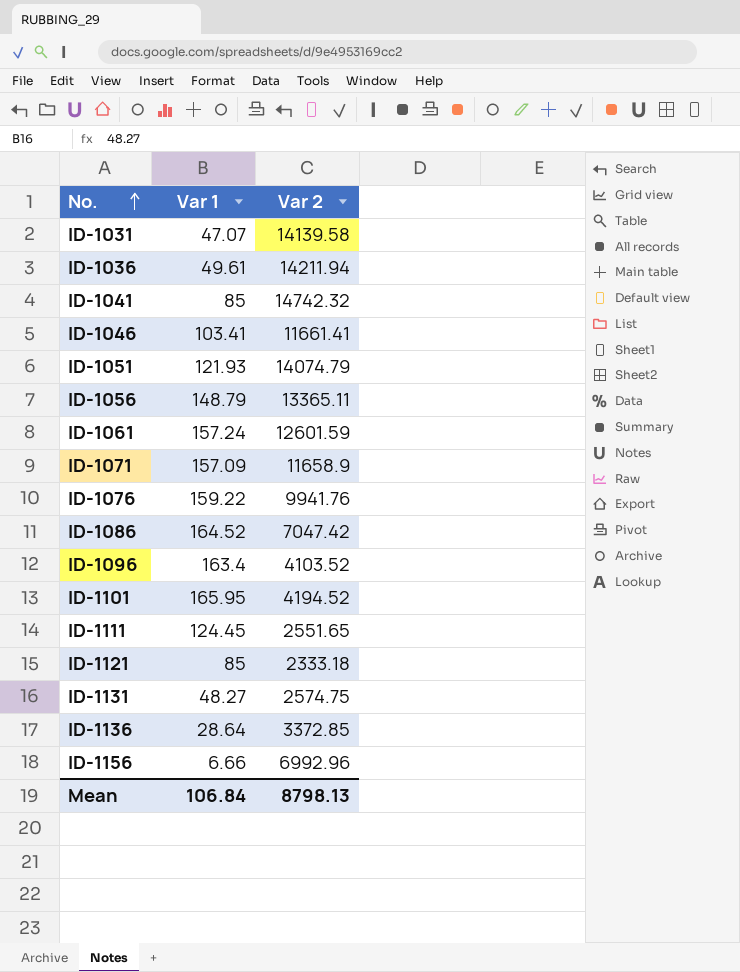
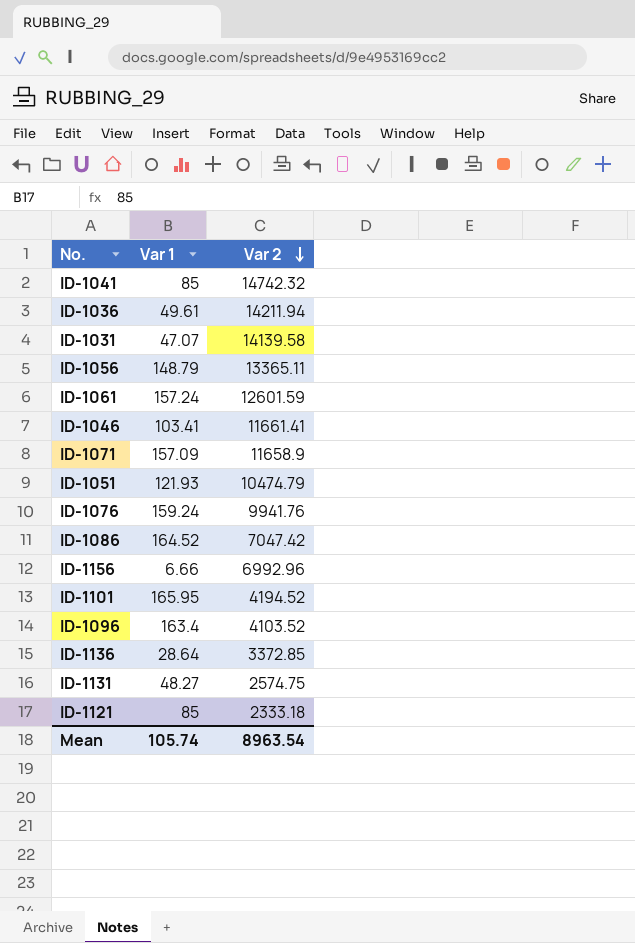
row order: No. ascending -> Var 2 descending
row ID-1111: 124.45 | 2551.65 -> none
ID-1051 | Var 2: 14074.79 -> 10474.79
ID-1076 | Var 1: 159.22 -> 159.24
Mean | Var 1: 106.84 -> 105.74
Mean | Var 2: 8798.13 -> 8963.54

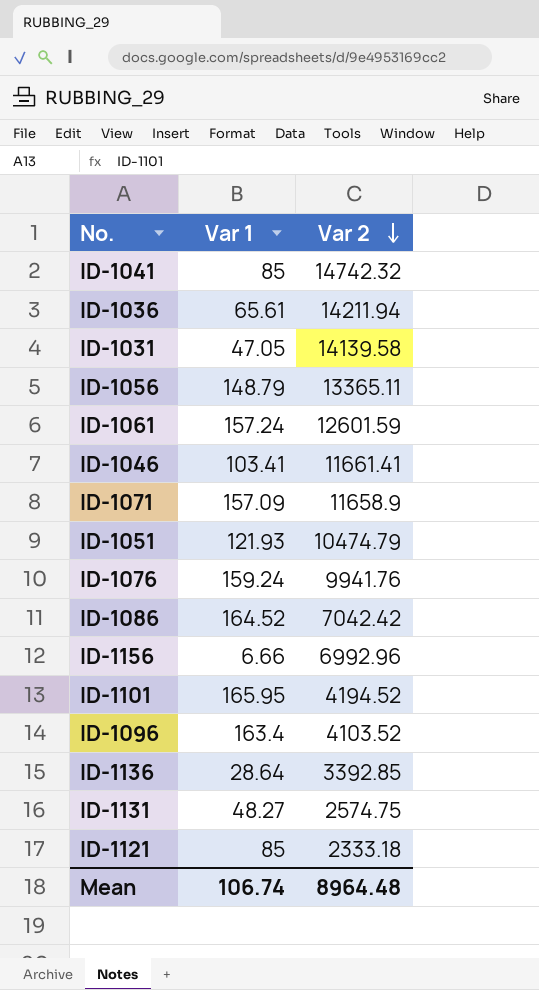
ID-1036 | Var 1: 49.61 -> 65.61
ID-1031 | Var 1: 47.07 -> 47.05
ID-1086 | Var 2: 7047.42 -> 7042.42
ID-1136 | Var 2: 3372.85 -> 3392.85
Mean | Var 1: 105.74 -> 106.74
Mean | Var 2: 8963.54 -> 8964.48

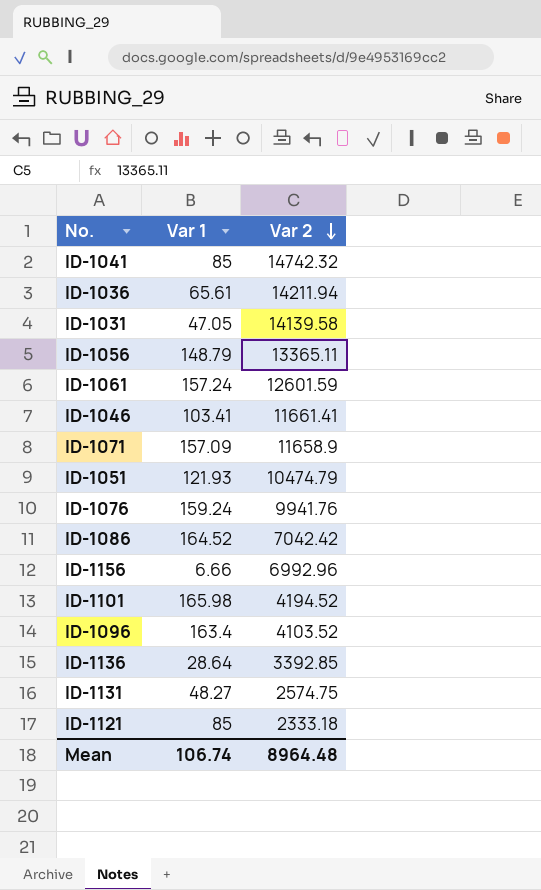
ID-1101 | Var 1: 165.95 -> 165.98

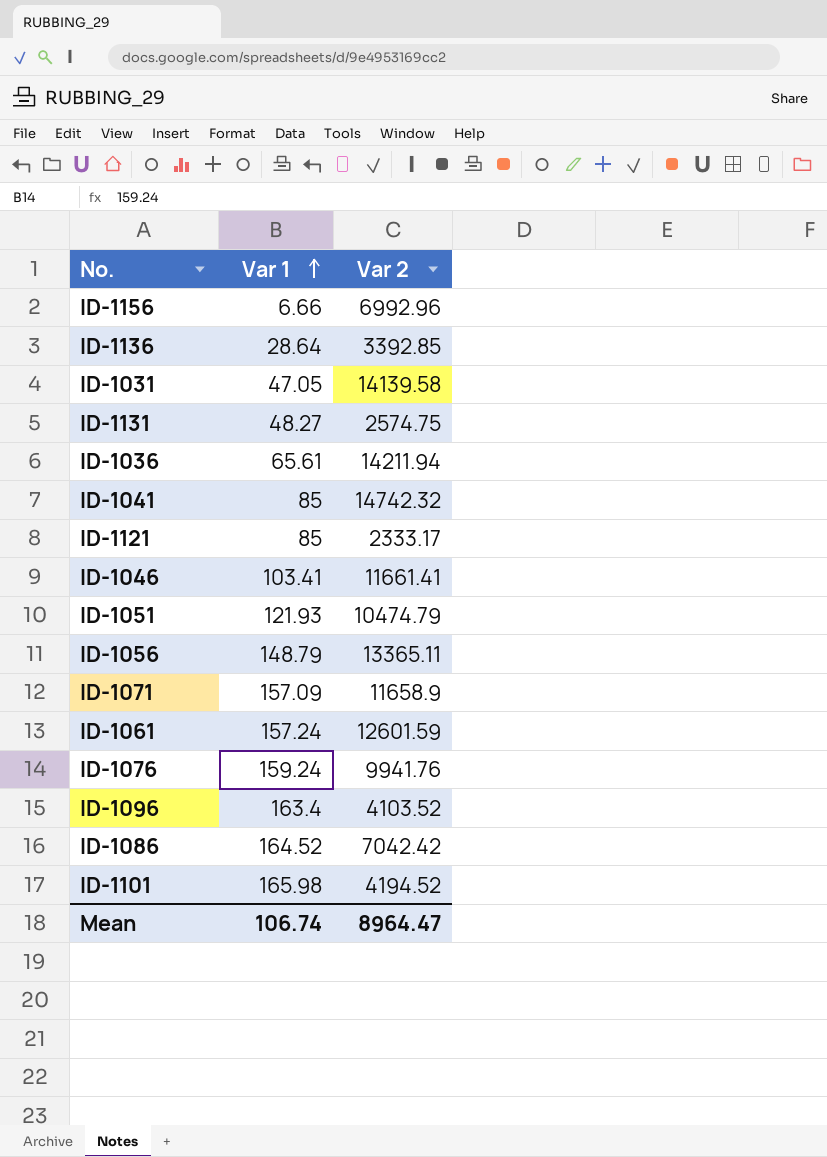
row order: Var 2 descending -> Var 1 ascending
ID-1121 | Var 2: 2333.18 -> 2333.17
Mean | Var 2: 8964.48 -> 8964.47

